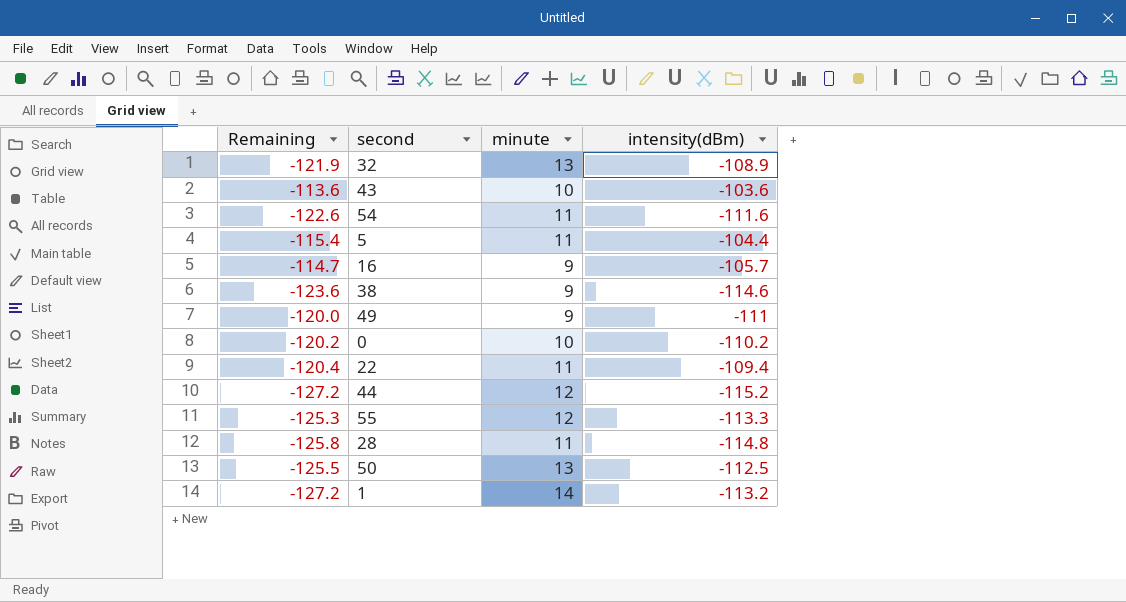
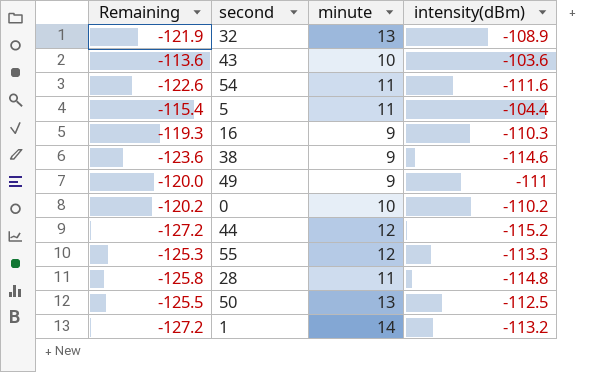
row 22: -120.4 | 11 | -109.4 -> none
16 | Remaining: -114.7 -> -119.3
16 | intensity(dBm): -105.7 -> -110.3

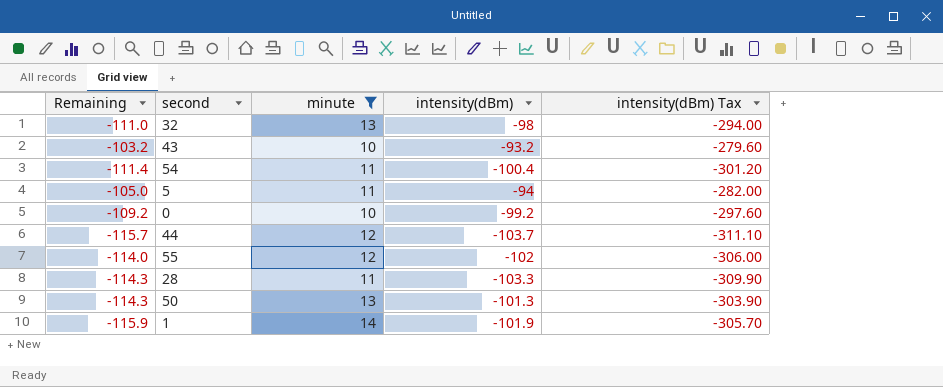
filter: none -> minute != 9
column intensity(dBm) Tax | formula: none -> [intensity(dBm)] * 3
32 | Remaining: -121.9 -> -111.0
32 | intensity(dBm): -108.9 -> -98
43 | Remaining: -113.6 -> -103.2
43 | intensity(dBm): -103.6 -> -93.2
54 | Remaining: -122.6 -> -111.4
54 | intensity(dBm): -111.6 -> -100.4
5 | Remaining: -115.4 -> -105.0
5 | intensity(dBm): -104.4 -> -94
0 | Remaining: -120.2 -> -109.2
0 | intensity(dBm): -110.2 -> -99.2
44 | Remaining: -127.2 -> -115.7
44 | intensity(dBm): -115.2 -> -103.7
55 | Remaining: -125.3 -> -114.0
55 | intensity(dBm): -113.3 -> -102
28 | Remaining: -125.8 -> -114.3
28 | intensity(dBm): -114.8 -> -103.3
50 | Remaining: -125.5 -> -114.3
50 | intensity(dBm): -112.5 -> -101.3
1 | Remaining: -127.2 -> -115.9
1 | intensity(dBm): -113.2 -> -101.9

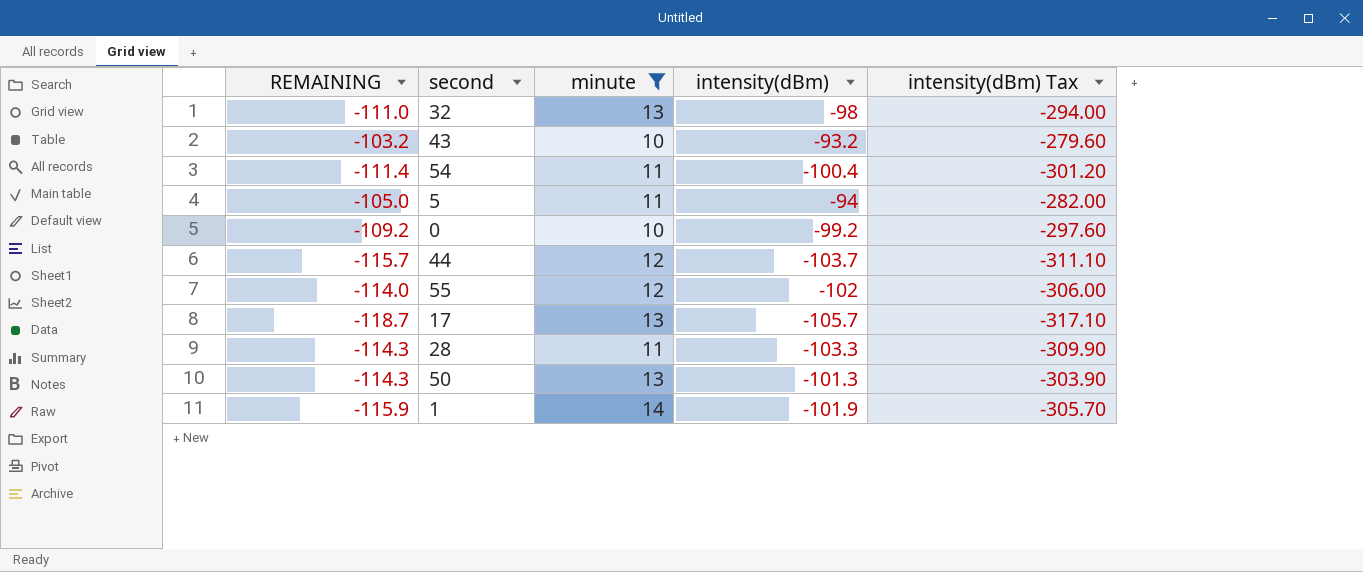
column name: Remaining -> REMAINING
row 17: none -> -118.7 | 13 | -105.7 | -317.10

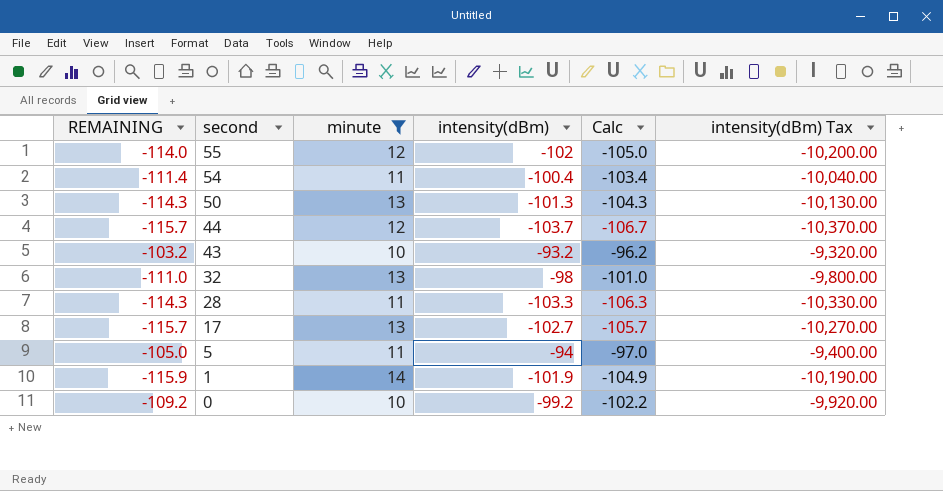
row order: none -> second descending
column Calc | formula: none -> [intensity(dBm)] - 3
column intensity(dBm) Tax | formula: [intensity(dBm)] * 3 -> [intensity(dBm)] * 100
17 | REMAINING: -118.7 -> -115.7
17 | intensity(dBm): -105.7 -> -102.7

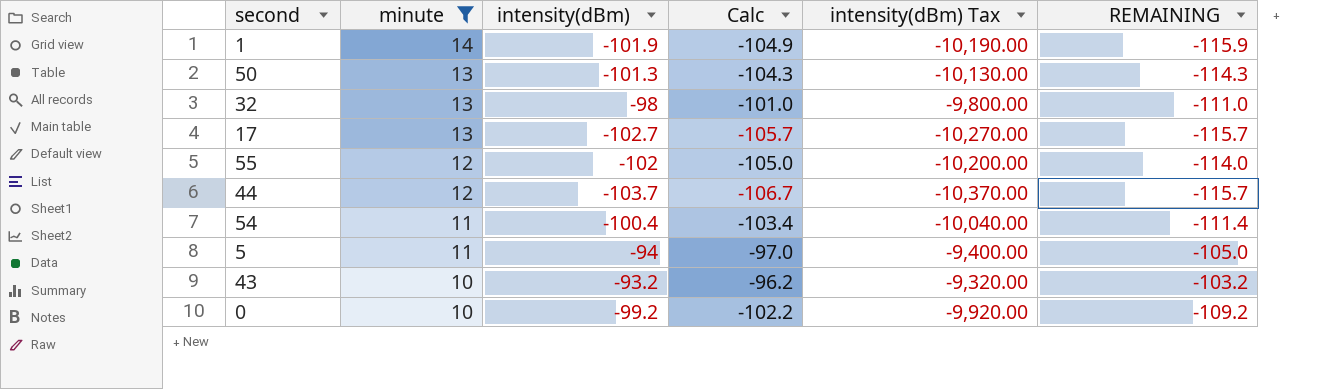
row order: second descending -> minute descending
column REMAINING | position: 1 -> 6
row 28: -114.3 | 11 | -103.3 | -106.3 | -10,330.00 -> none

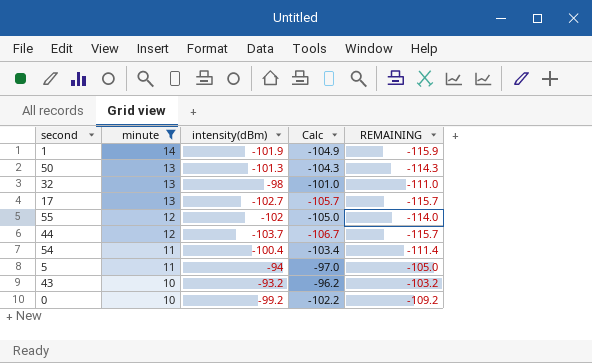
column intensity(dBm) Tax | formula: [intensity(dBm)] * 100 -> none

